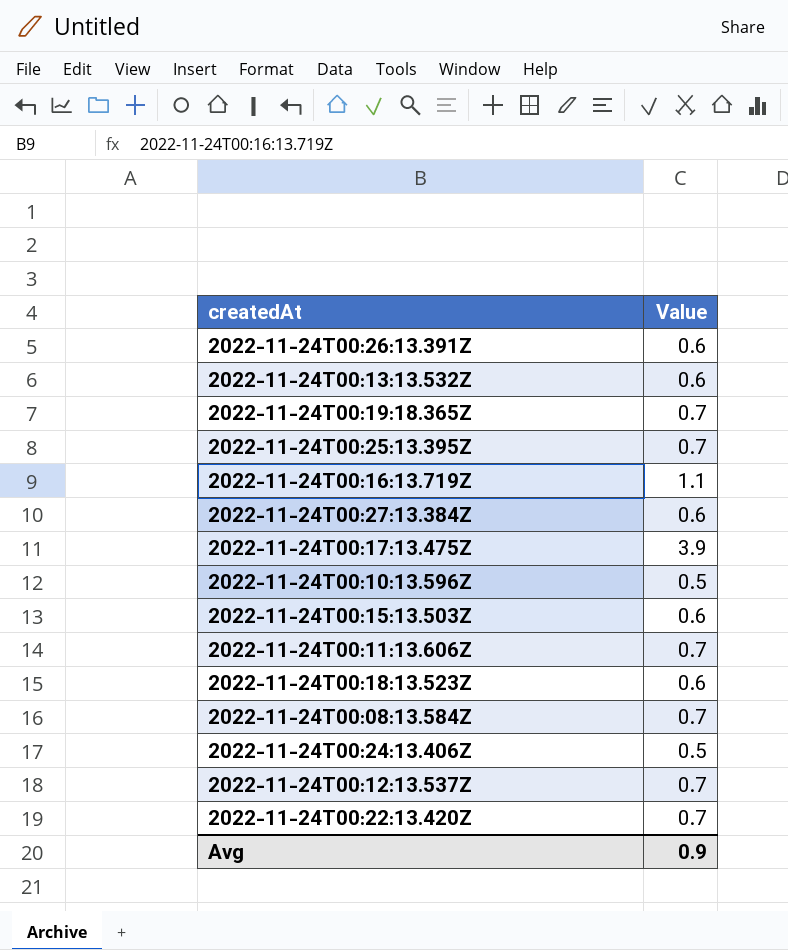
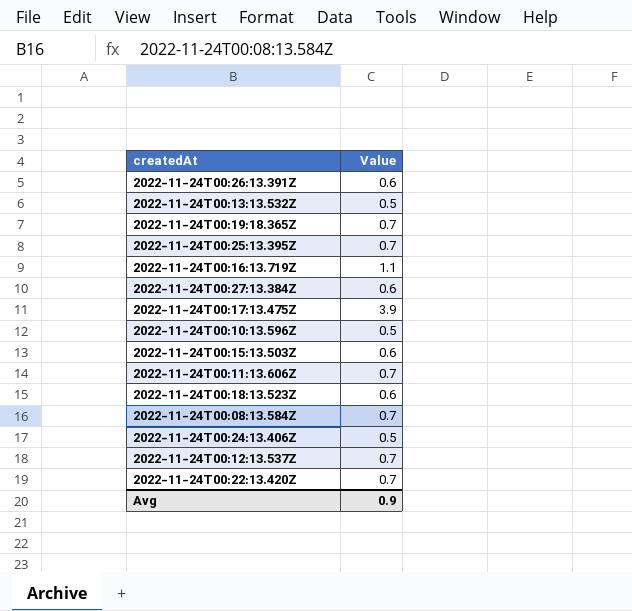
2022-11-24T00:13:13.532Z | Value: 0.6 -> 0.5

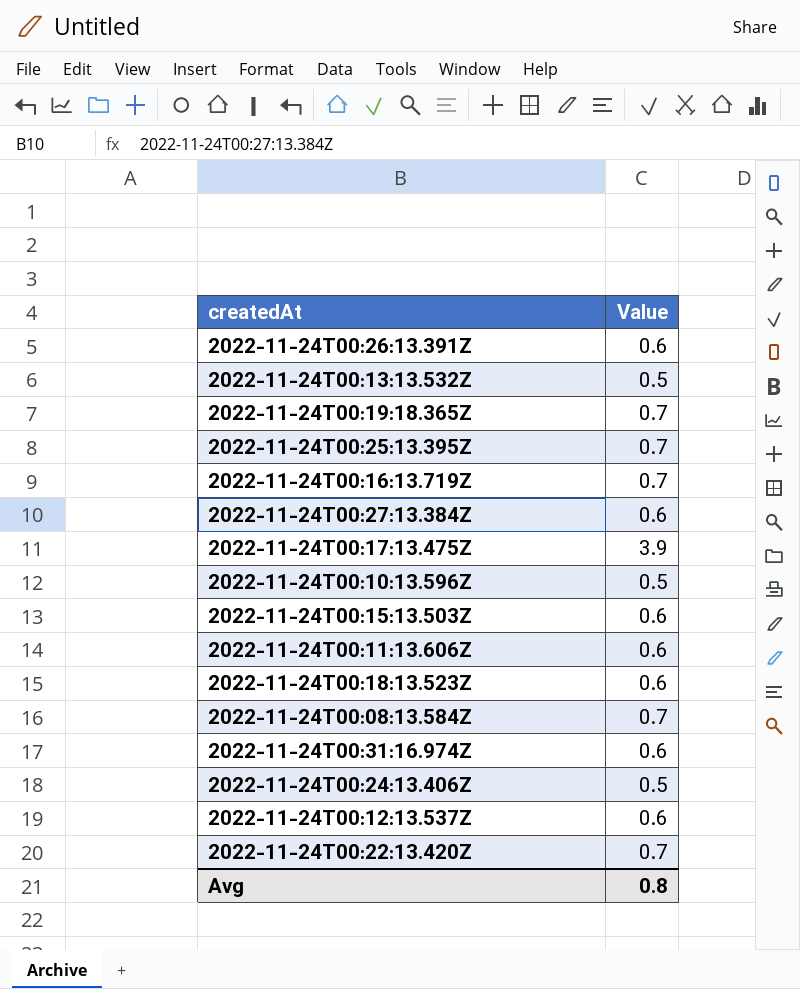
2022-11-24T00:16:13.719Z | Value: 1.1 -> 0.7
2022-11-24T00:11:13.606Z | Value: 0.7 -> 0.6
row 2022-11-24T00:31:16.974Z: none -> 0.6
2022-11-24T00:12:13.537Z | Value: 0.7 -> 0.6
Avg | Value: 0.9 -> 0.8

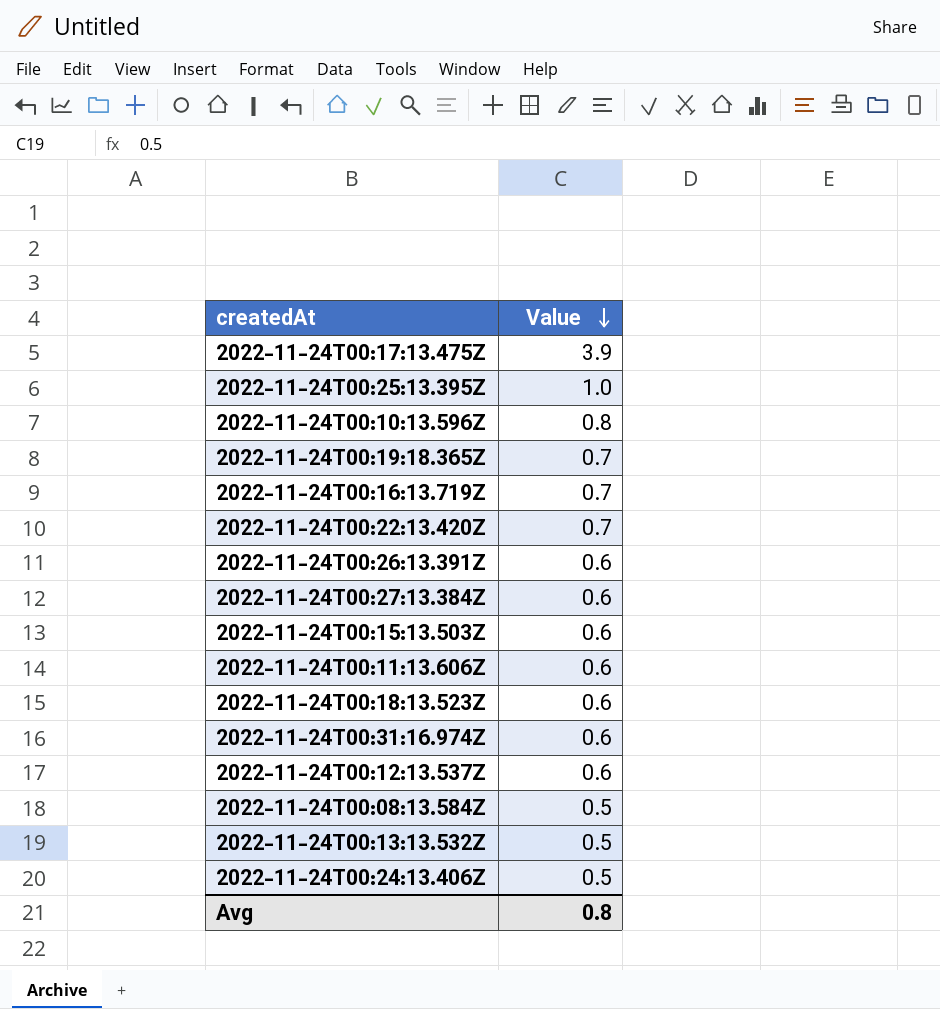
row order: none -> Value descending
2022-11-24T00:25:13.395Z | Value: 0.7 -> 1.0
2022-11-24T00:10:13.596Z | Value: 0.5 -> 0.8
2022-11-24T00:08:13.584Z | Value: 0.7 -> 0.5

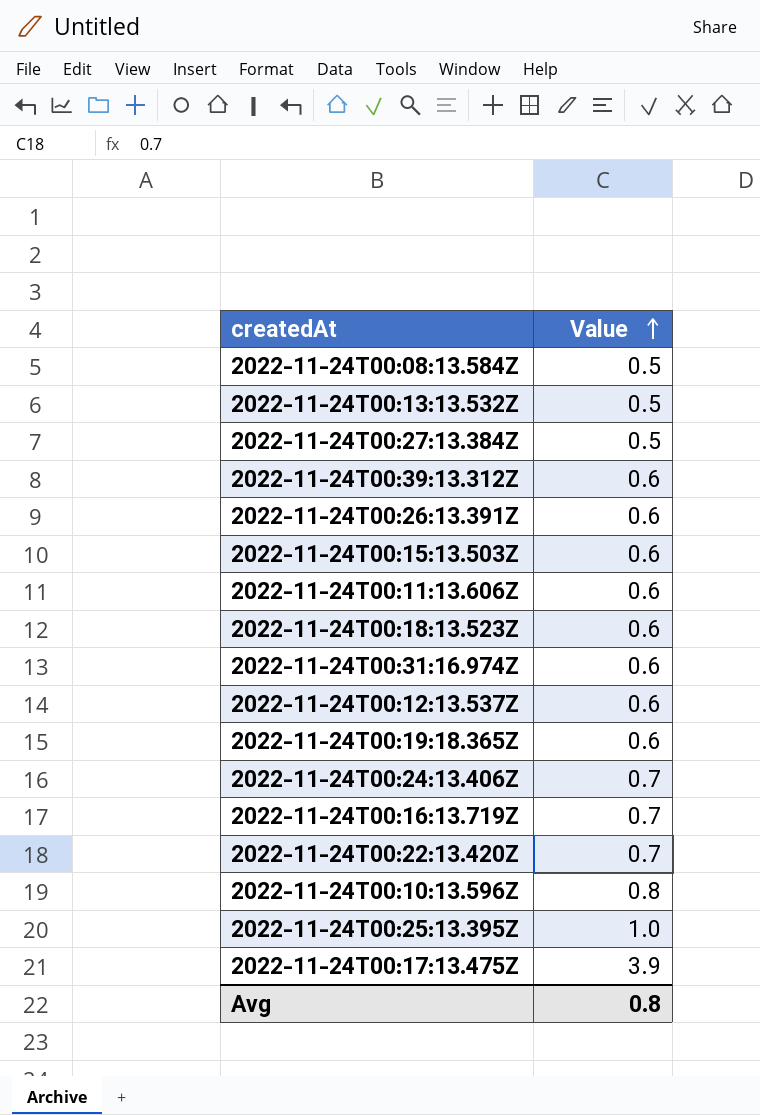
row order: Value descending -> Value ascending
2022-11-24T00:27:13.384Z | Value: 0.6 -> 0.5
row 2022-11-24T00:39:13.312Z: none -> 0.6
2022-11-24T00:19:18.365Z | Value: 0.7 -> 0.6
2022-11-24T00:24:13.406Z | Value: 0.5 -> 0.7

